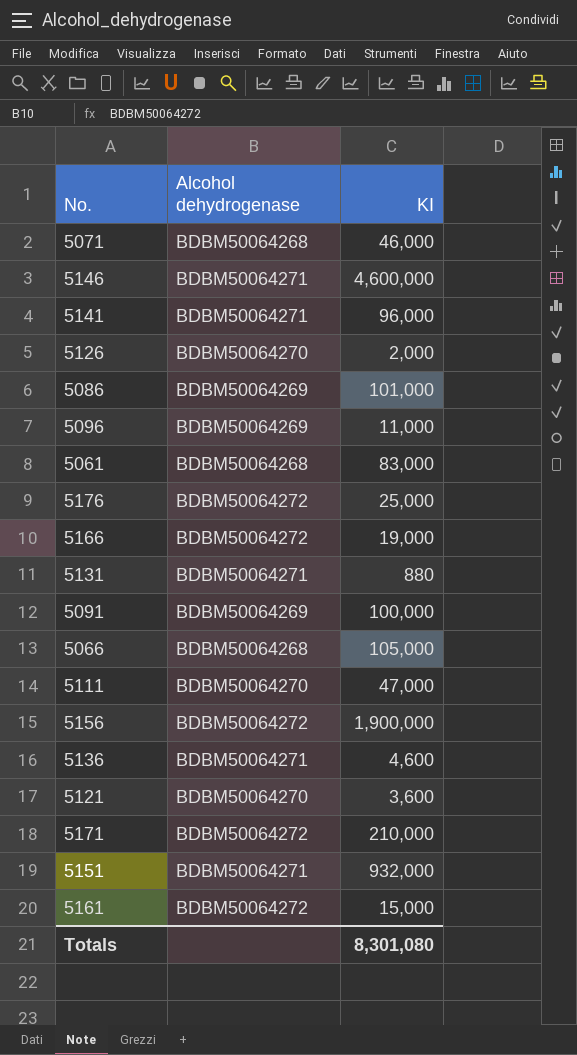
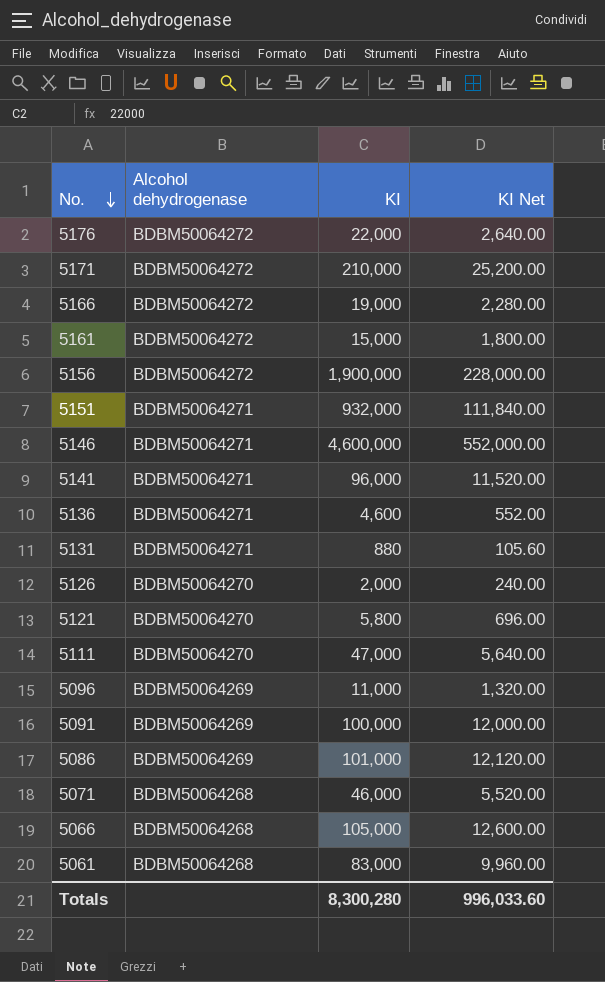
row order: none -> No. descending
column KI Net | formula: none -> [KI] * 0.12
5176 | KI: 25,000 -> 22,000
5121 | KI: 3,600 -> 5,800
Totals | KI: 8,301,080 -> 8,300,280

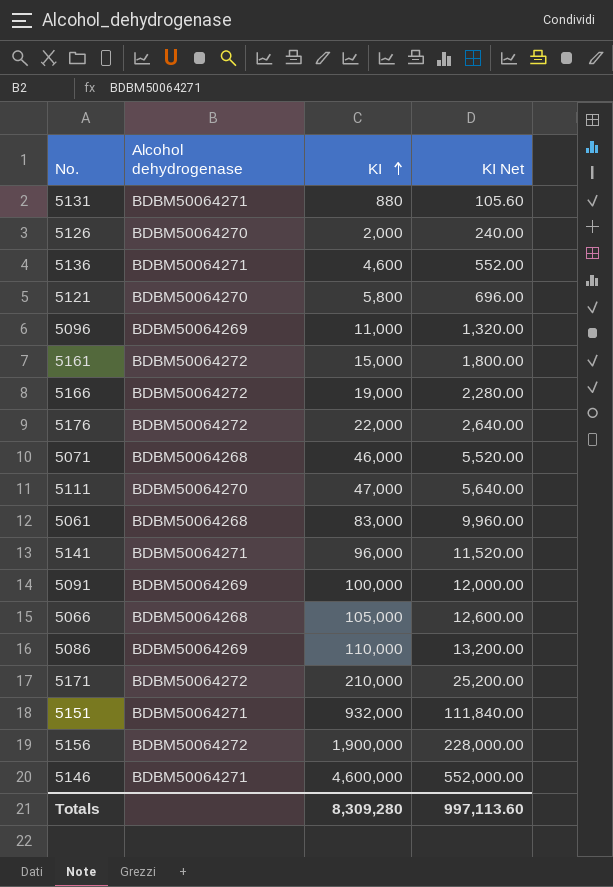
row order: No. descending -> KI ascending
5086 | KI: 101,000 -> 110,000
5086 | KI Net: 12,120.00 -> 13,200.00
Totals | KI: 8,300,280 -> 8,309,280
Totals | KI Net: 996,033.60 -> 997,113.60

